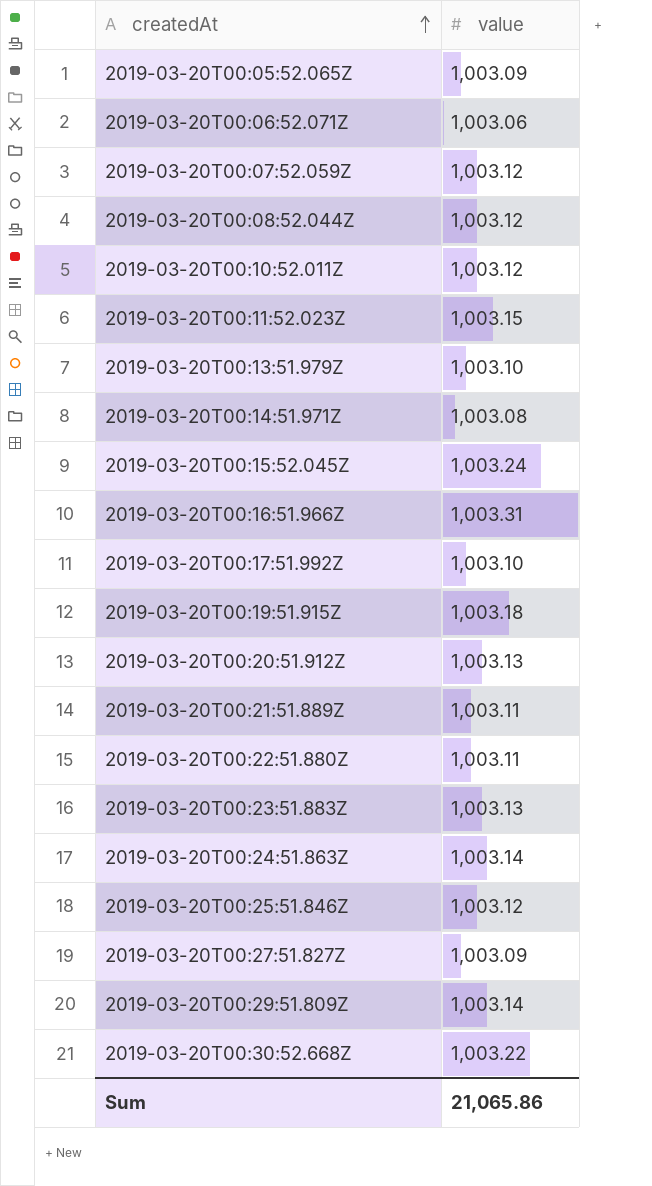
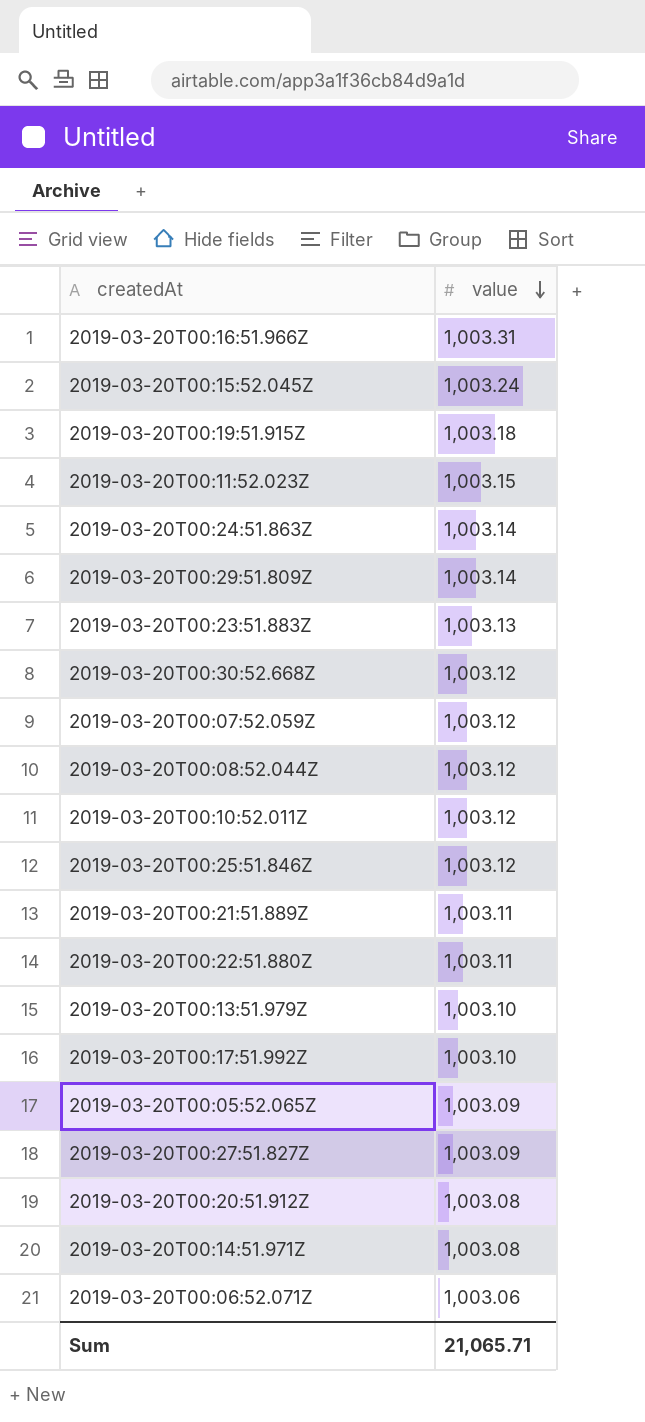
row order: createdAt ascending -> value descending
2019-03-20T00:30:52.668Z | value: 1,003.22 -> 1,003.12
2019-03-20T00:20:51.912Z | value: 1,003.13 -> 1,003.08
Sum | value: 21,065.86 -> 21,065.71

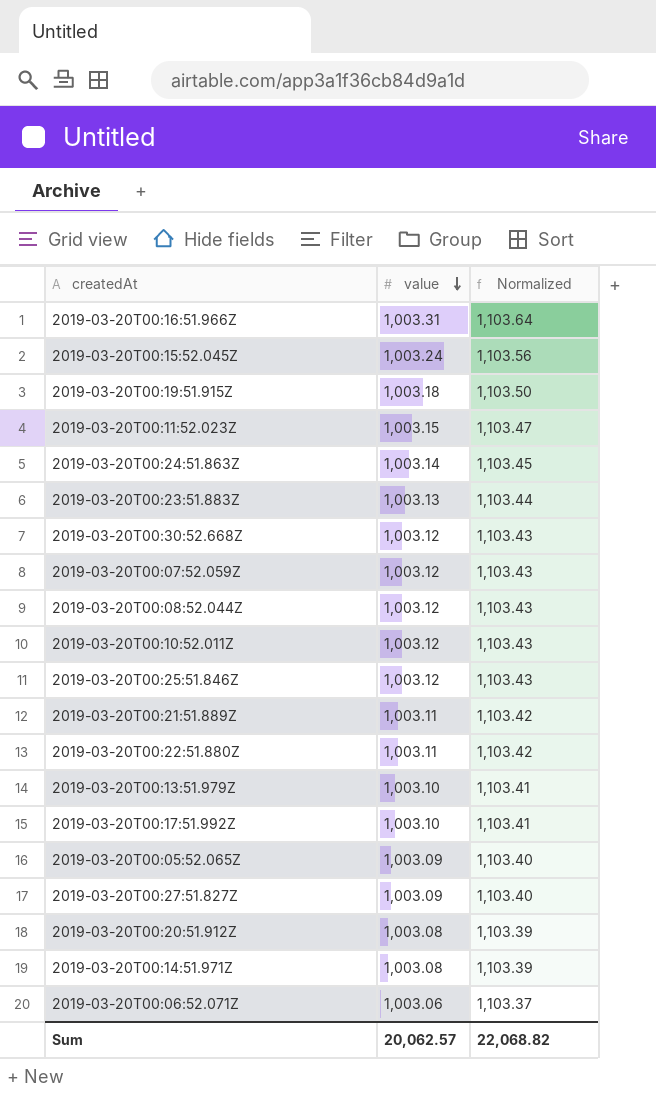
column Normalized | formula: none -> [value] * 1.1
row 2019-03-20T00:29:51.809Z: 1,003.14 -> none
Sum | value: 21,065.71 -> 20,062.57

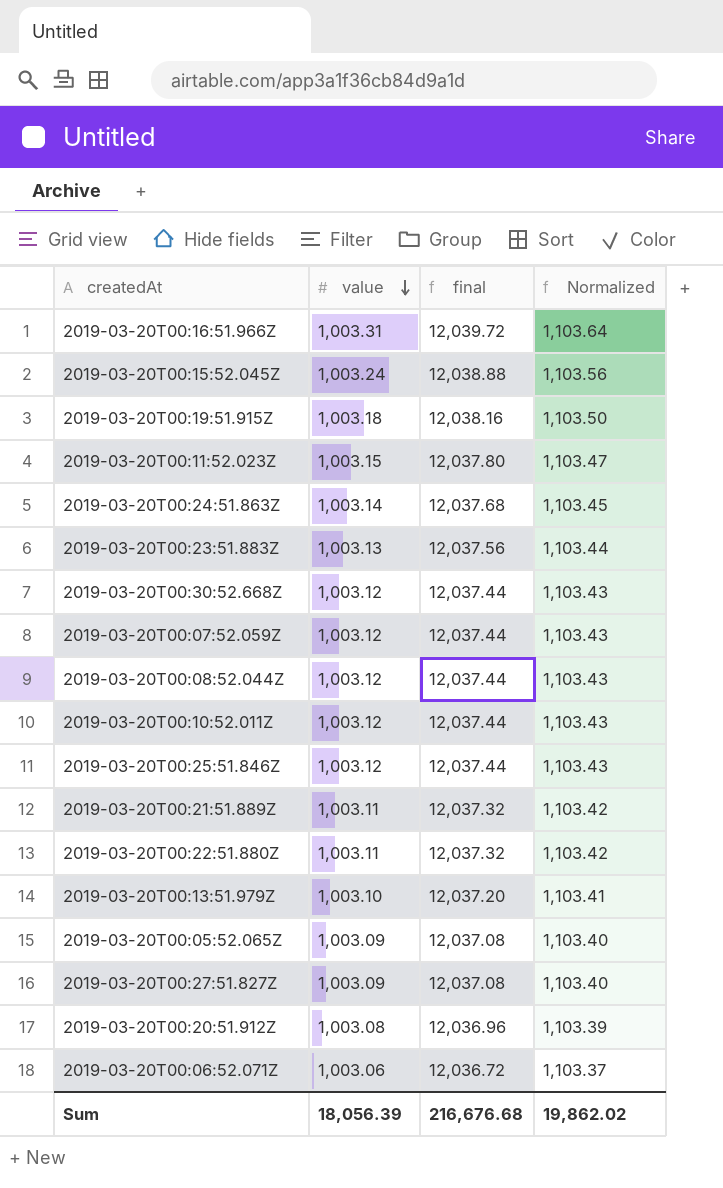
column final | formula: none -> [value] * 12
row 2019-03-20T00:17:51.992Z: 1,003.10 | 1,103.41 -> none
row 2019-03-20T00:14:51.971Z: 1,003.08 | 1,103.39 -> none
Sum | value: 20,062.57 -> 18,056.39
Sum | Normalized: 22,068.82 -> 19,862.02

